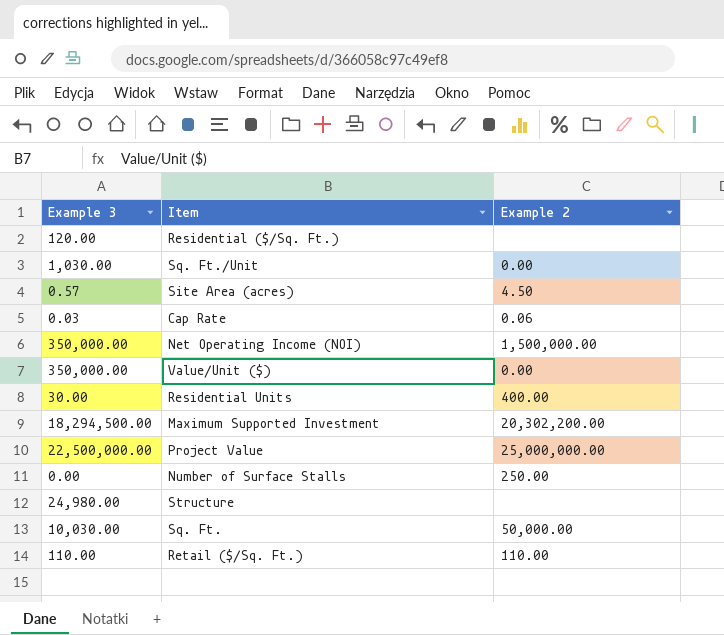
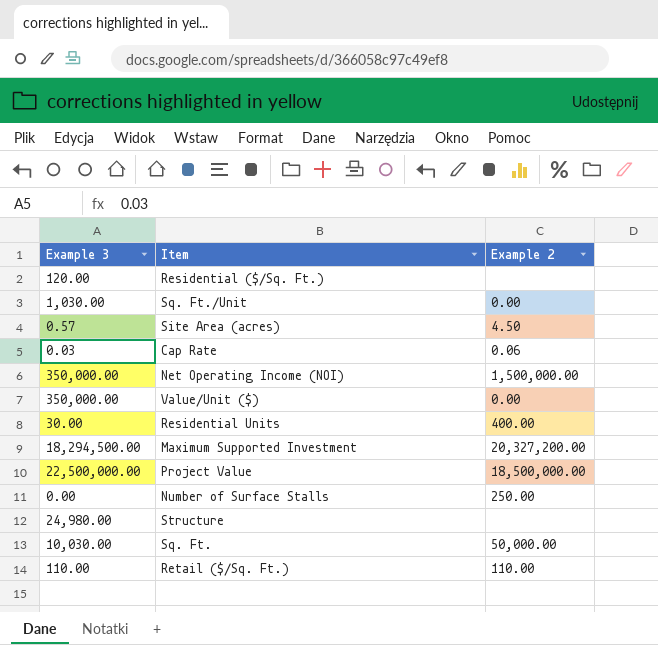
Maximum Supported Investment | Example 2: 20,302,200.00 -> 20,327,200.00
Project Value | Example 2: 25,000,000.00 -> 18,500,000.00

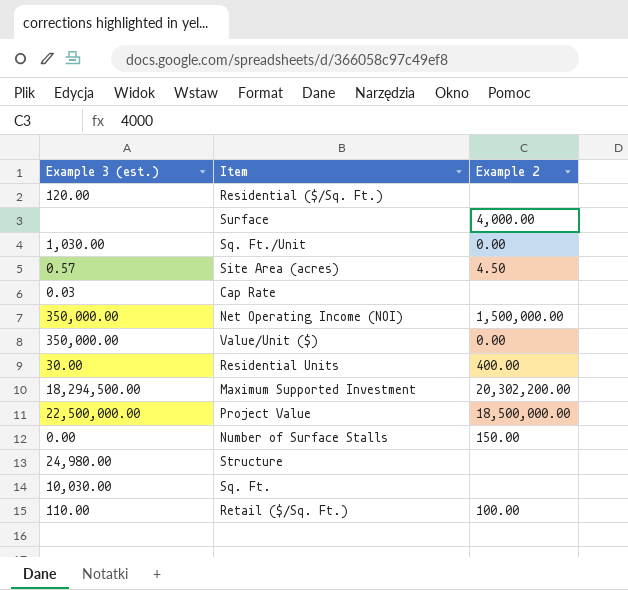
column name: Example 3 -> Example 3 (est.)
row Surface: none -> none | 4,000.00
Cap Rate | Example 2: 0.06 -> none
Maximum Supported Investment | Example 2: 20,327,200.00 -> 20,302,200.00
Number of Surface Stalls | Example 2: 250.00 -> 150.00
Sq. Ft. | Example 2: 50,000.00 -> none
Retail ($/Sq. Ft.) | Example 2: 110.00 -> 100.00

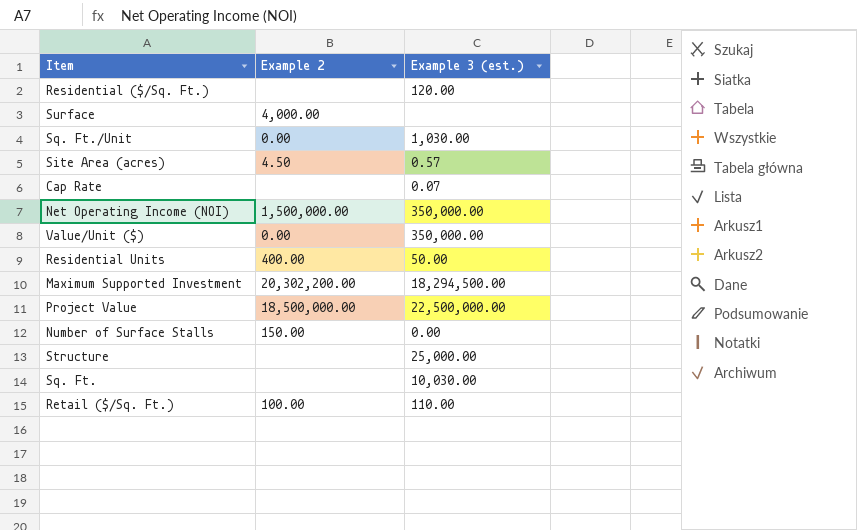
column Example 3 (est.) | position: 1 -> 3
Cap Rate | Example 3 (est.): 0.03 -> 0.07
Residential Units | Example 3 (est.): 30.00 -> 50.00
Structure | Example 3 (est.): 24,980.00 -> 25,000.00

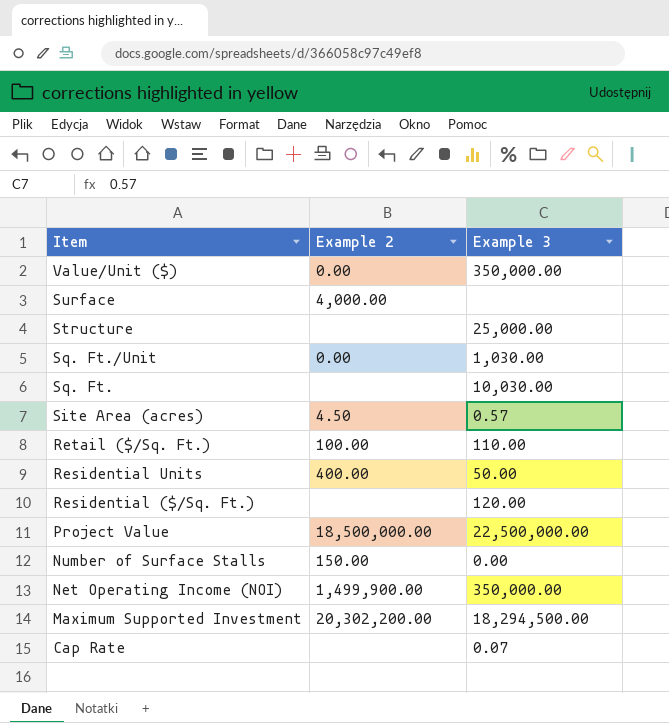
row order: none -> Item descending
column name: Example 3 (est.) -> Example 3
Net Operating Income (NOI) | Example 2: 1,500,000.00 -> 1,499,900.00

